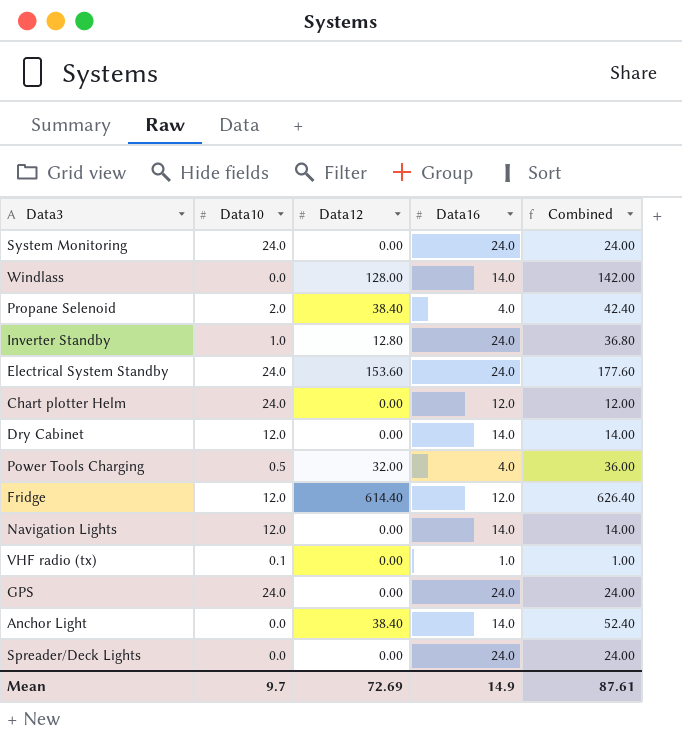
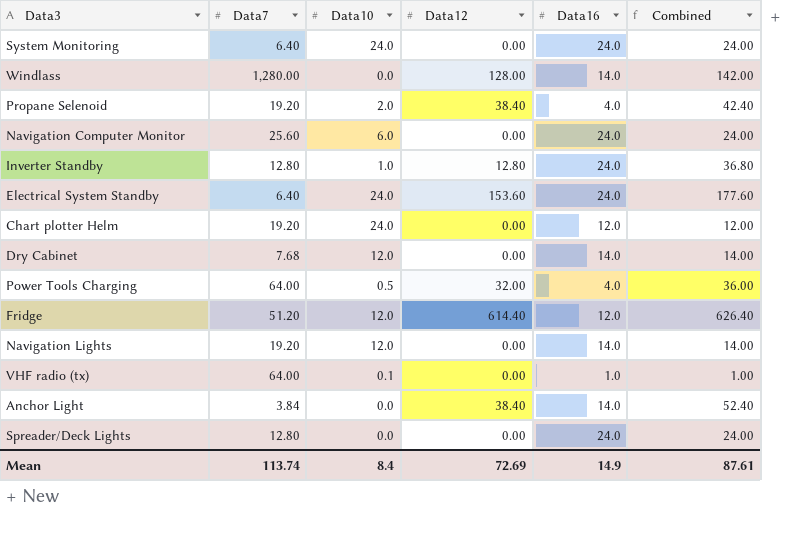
column Data7 | position: none -> 2
row GPS: 24.0 | 0.00 | 24.0 | 24.00 -> none
row Navigation Computer Monitor: none -> 25.60 | 6.0 | 0.00 | 24.0 | 24.00
Mean | Data10: 9.7 -> 8.4

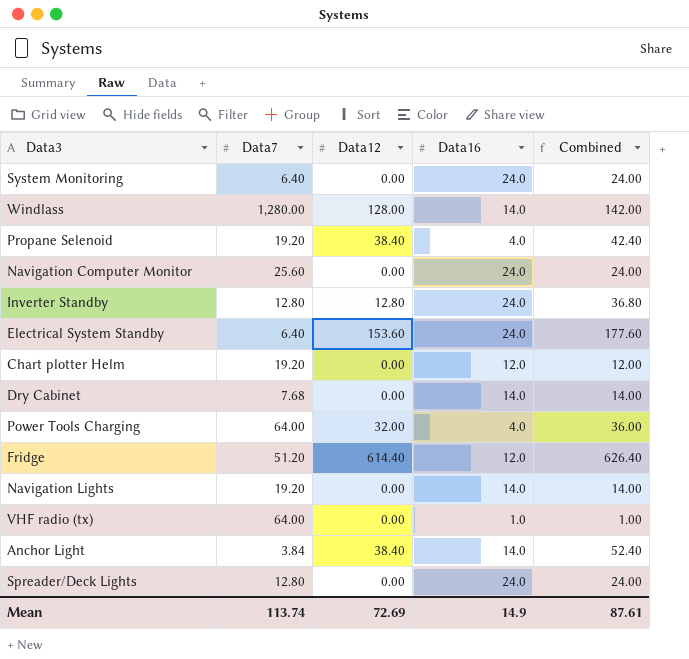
column Data10 | position: 3 -> none

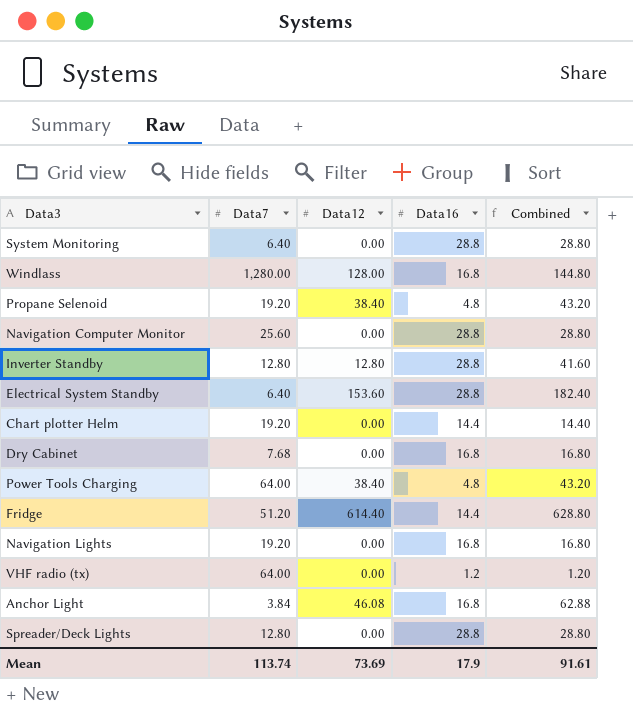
System Monitoring | Data16: 24.0 -> 28.8
System Monitoring | Combined: 24.00 -> 28.80
Windlass | Data16: 14.0 -> 16.8
Windlass | Combined: 142.00 -> 144.80
Propane Selenoid | Data16: 4.0 -> 4.8
Propane Selenoid | Combined: 42.40 -> 43.20
Navigation Computer Monitor | Data16: 24.0 -> 28.8
Navigation Computer Monitor | Combined: 24.00 -> 28.80
Inverter Standby | Data16: 24.0 -> 28.8
Inverter Standby | Combined: 36.80 -> 41.60
Electrical System Standby | Data16: 24.0 -> 28.8
Electrical System Standby | Combined: 177.60 -> 182.40
Chart plotter Helm | Data16: 12.0 -> 14.4
Chart plotter Helm | Combined: 12.00 -> 14.40
Dry Cabinet | Data16: 14.0 -> 16.8
Dry Cabinet | Combined: 14.00 -> 16.80
Power Tools Charging | Data12: 32.00 -> 38.40
Power Tools Charging | Data16: 4.0 -> 4.8
Power Tools Charging | Combined: 36.00 -> 43.20
Fridge | Data16: 12.0 -> 14.4
Fridge | Combined: 626.40 -> 628.80
Navigation Lights | Data16: 14.0 -> 16.8
Navigation Lights | Combined: 14.00 -> 16.80
VHF radio (tx) | Data16: 1.0 -> 1.2
VHF radio (tx) | Combined: 1.00 -> 1.20
Anchor Light | Data12: 38.40 -> 46.08
Anchor Light | Data16: 14.0 -> 16.8
Anchor Light | Combined: 52.40 -> 62.88
Spreader/Deck Lights | Data16: 24.0 -> 28.8
Spreader/Deck Lights | Combined: 24.00 -> 28.80
Mean | Data12: 72.69 -> 73.69
Mean | Data16: 14.9 -> 17.9
Mean | Combined: 87.61 -> 91.61

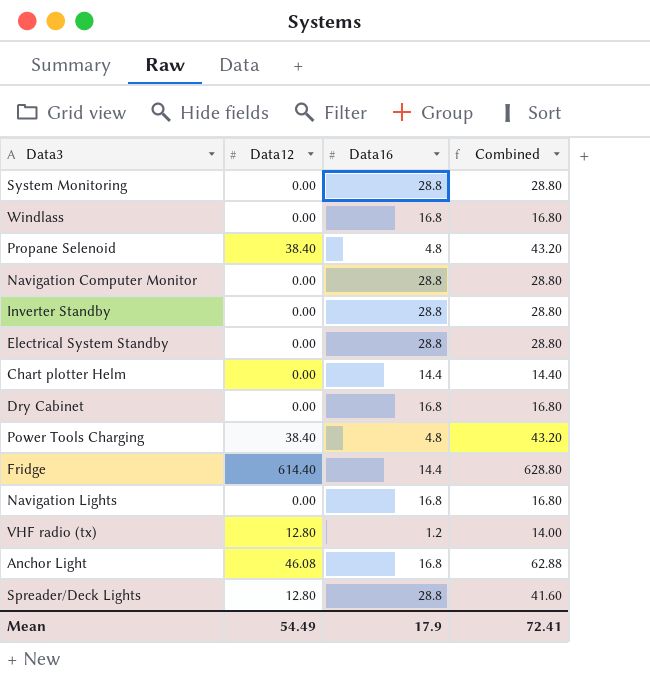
column Data7 | position: 2 -> none
Windlass | Data12: 128.00 -> 0.00
Windlass | Combined: 144.80 -> 16.80
Inverter Standby | Data12: 12.80 -> 0.00
Inverter Standby | Combined: 41.60 -> 28.80
Electrical System Standby | Data12: 153.60 -> 0.00
Electrical System Standby | Combined: 182.40 -> 28.80
VHF radio (tx) | Data12: 0.00 -> 12.80
VHF radio (tx) | Combined: 1.20 -> 14.00
Spreader/Deck Lights | Data12: 0.00 -> 12.80
Spreader/Deck Lights | Combined: 28.80 -> 41.60
Mean | Data12: 73.69 -> 54.49
Mean | Combined: 91.61 -> 72.41

